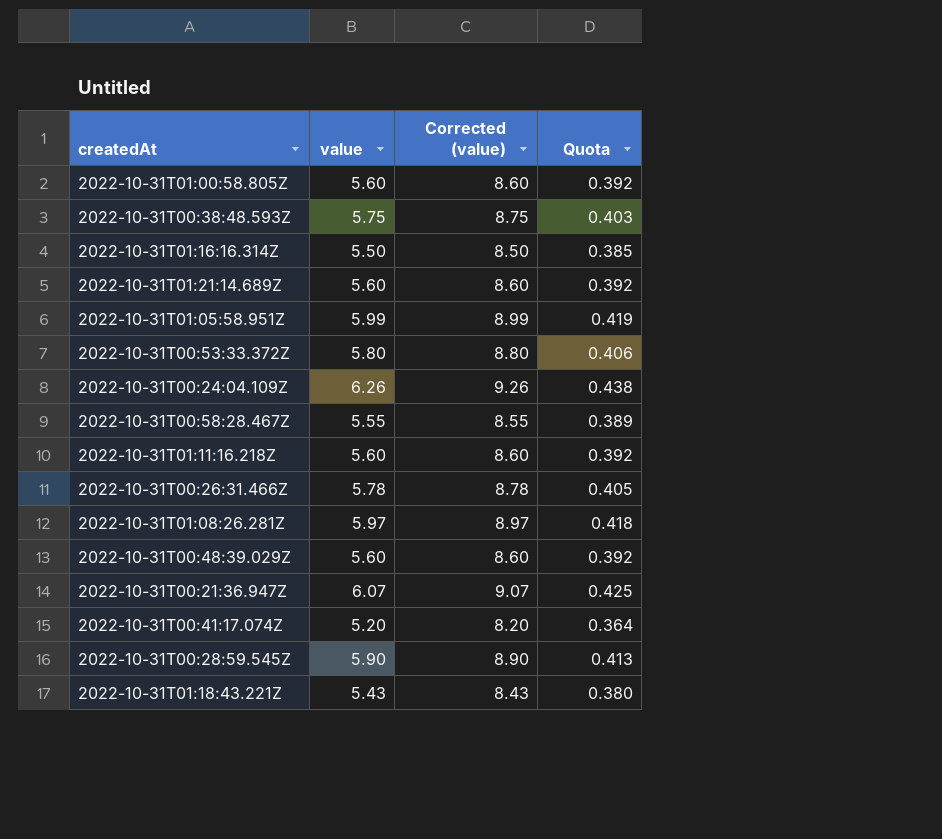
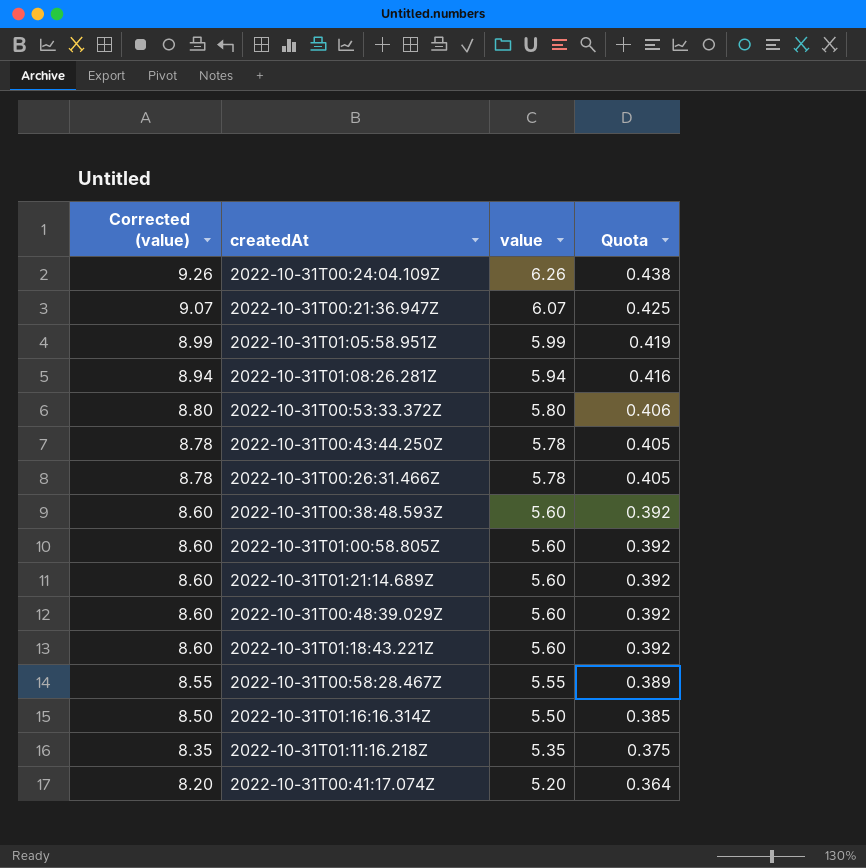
row order: none -> Corrected (value) descending
column Corrected (value) | position: 3 -> 1
row 2022-10-31T00:28:59.545Z: 5.90 | 8.90 | 0.413 -> none
2022-10-31T01:08:26.281Z | Corrected (value): 8.97 -> 8.94
2022-10-31T01:08:26.281Z | value: 5.97 -> 5.94
2022-10-31T01:08:26.281Z | Quota: 0.418 -> 0.416
row 2022-10-31T00:43:44.250Z: none -> 8.78 | 5.78 | 0.405
2022-10-31T00:38:48.593Z | Corrected (value): 8.75 -> 8.60
2022-10-31T00:38:48.593Z | value: 5.75 -> 5.60
2022-10-31T00:38:48.593Z | Quota: 0.403 -> 0.392
2022-10-31T01:18:43.221Z | Corrected (value): 8.43 -> 8.60
2022-10-31T01:18:43.221Z | value: 5.43 -> 5.60
2022-10-31T01:18:43.221Z | Quota: 0.380 -> 0.392
2022-10-31T01:11:16.218Z | Corrected (value): 8.60 -> 8.35
2022-10-31T01:11:16.218Z | value: 5.60 -> 5.35
2022-10-31T01:11:16.218Z | Quota: 0.392 -> 0.375

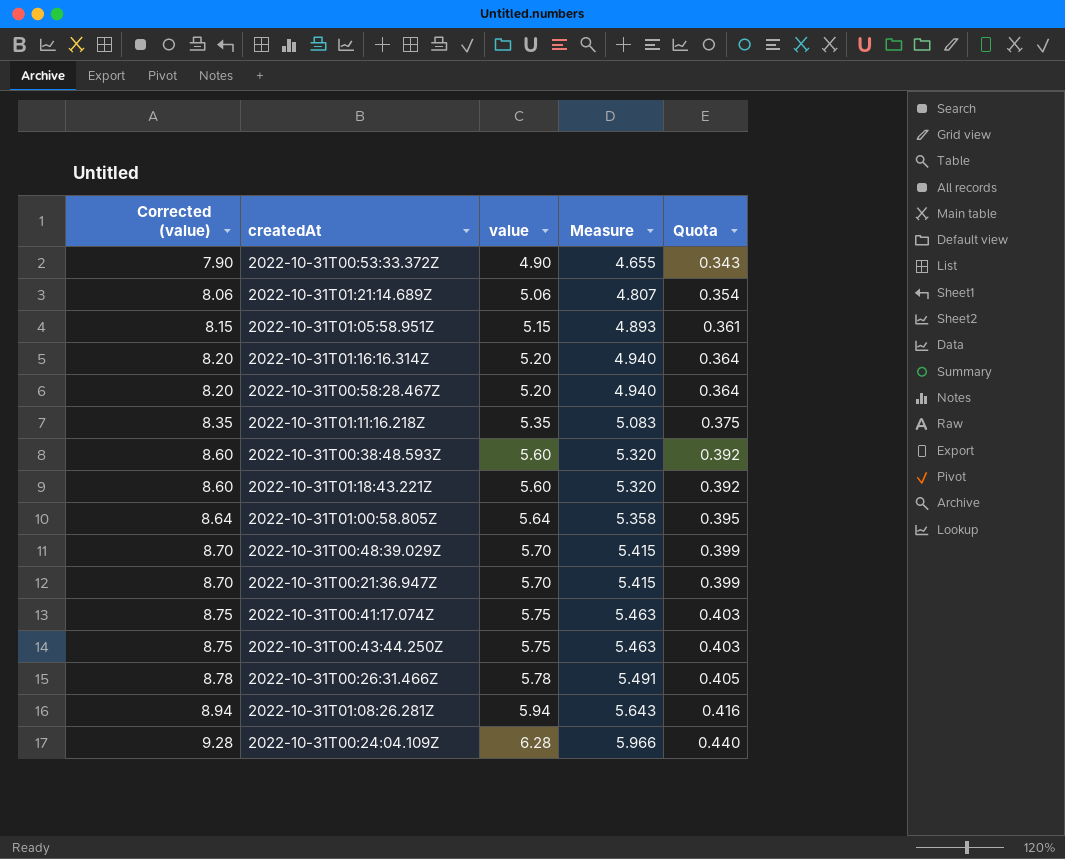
row order: Corrected (value) descending -> Corrected (value) ascending
column Measure | formula: none -> [value] * 0.95
2022-10-31T00:53:33.372Z | Corrected (value): 8.80 -> 7.90
2022-10-31T00:53:33.372Z | value: 5.80 -> 4.90
2022-10-31T00:53:33.372Z | Quota: 0.406 -> 0.343
2022-10-31T01:21:14.689Z | Corrected (value): 8.60 -> 8.06
2022-10-31T01:21:14.689Z | value: 5.60 -> 5.06
2022-10-31T01:21:14.689Z | Quota: 0.392 -> 0.354
2022-10-31T01:05:58.951Z | Corrected (value): 8.99 -> 8.15
2022-10-31T01:05:58.951Z | value: 5.99 -> 5.15
2022-10-31T01:05:58.951Z | Quota: 0.419 -> 0.361
2022-10-31T01:16:16.314Z | Corrected (value): 8.50 -> 8.20
2022-10-31T01:16:16.314Z | value: 5.50 -> 5.20
2022-10-31T01:16:16.314Z | Quota: 0.385 -> 0.364
2022-10-31T00:58:28.467Z | Corrected (value): 8.55 -> 8.20
2022-10-31T00:58:28.467Z | value: 5.55 -> 5.20
2022-10-31T00:58:28.467Z | Quota: 0.389 -> 0.364
2022-10-31T01:00:58.805Z | Corrected (value): 8.60 -> 8.64
2022-10-31T01:00:58.805Z | value: 5.60 -> 5.64
2022-10-31T01:00:58.805Z | Quota: 0.392 -> 0.395
2022-10-31T00:48:39.029Z | Corrected (value): 8.60 -> 8.70
2022-10-31T00:48:39.029Z | value: 5.60 -> 5.70
2022-10-31T00:48:39.029Z | Quota: 0.392 -> 0.399
2022-10-31T00:21:36.947Z | Corrected (value): 9.07 -> 8.70
2022-10-31T00:21:36.947Z | value: 6.07 -> 5.70
2022-10-31T00:21:36.947Z | Quota: 0.425 -> 0.399
2022-10-31T00:41:17.074Z | Corrected (value): 8.20 -> 8.75
2022-10-31T00:41:17.074Z | value: 5.20 -> 5.75
2022-10-31T00:41:17.074Z | Quota: 0.364 -> 0.403
2022-10-31T00:43:44.250Z | Corrected (value): 8.78 -> 8.75
2022-10-31T00:43:44.250Z | value: 5.78 -> 5.75
2022-10-31T00:43:44.250Z | Quota: 0.405 -> 0.403
2022-10-31T00:24:04.109Z | Corrected (value): 9.26 -> 9.28
2022-10-31T00:24:04.109Z | value: 6.26 -> 6.28
2022-10-31T00:24:04.109Z | Quota: 0.438 -> 0.440

